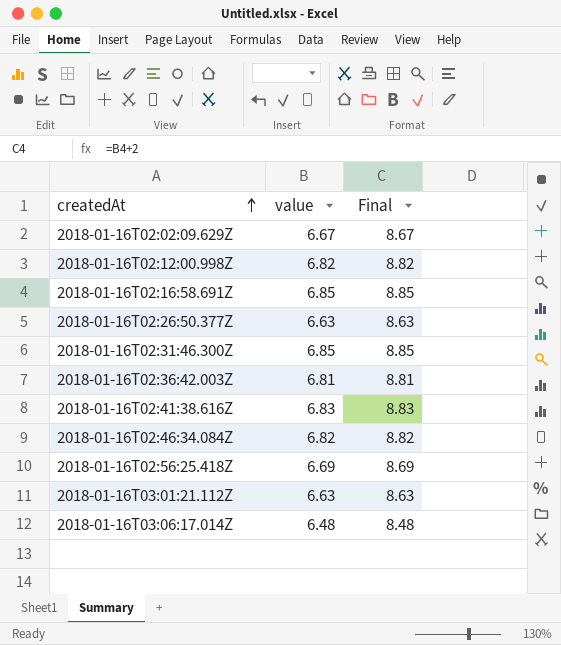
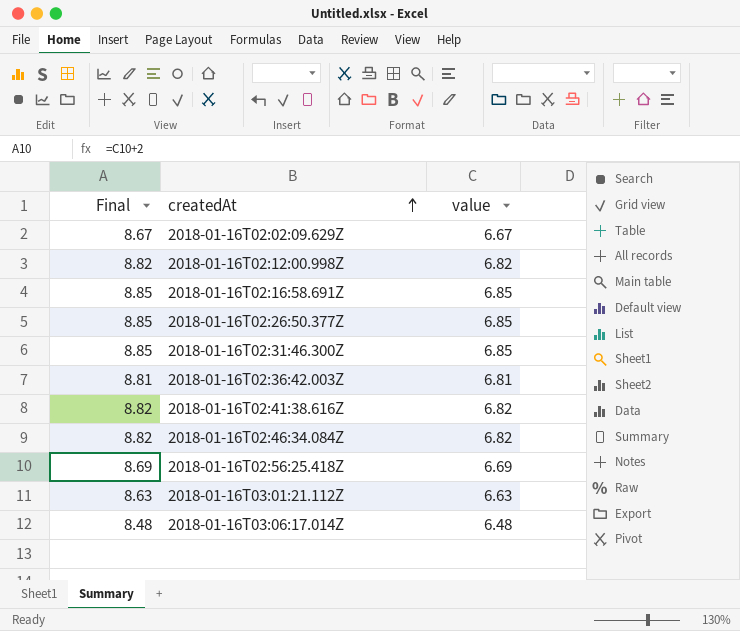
column Final | position: 3 -> 1
2018-01-16T02:26:50.377Z | Final: 8.63 -> 8.85
2018-01-16T02:26:50.377Z | value: 6.63 -> 6.85
2018-01-16T02:41:38.616Z | Final: 8.83 -> 8.82
2018-01-16T02:41:38.616Z | value: 6.83 -> 6.82

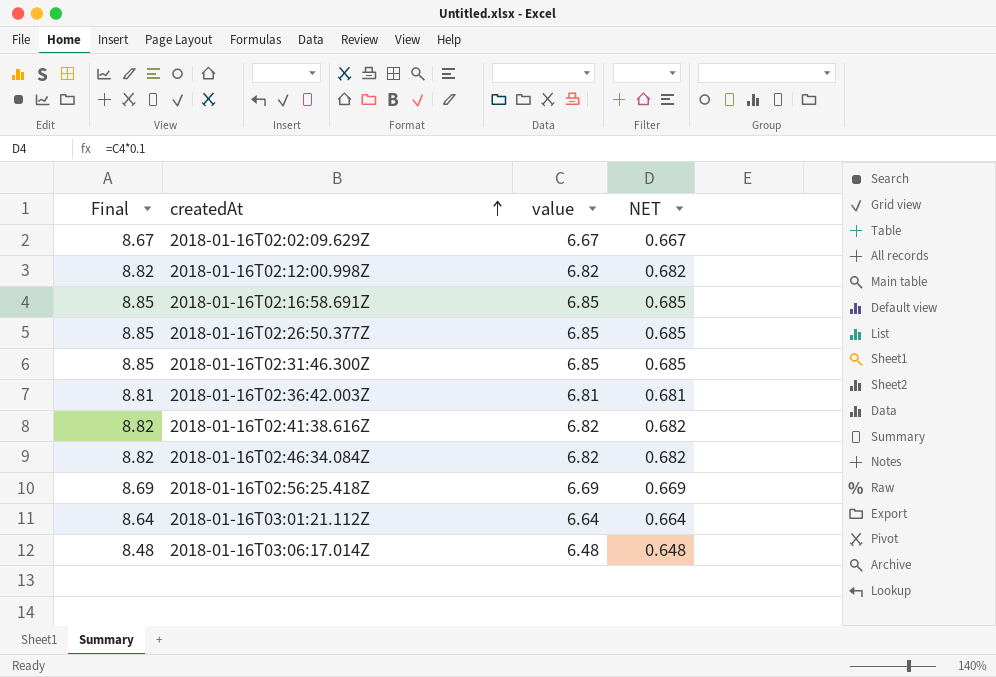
column NET | formula: none -> [value] * 0.1
2018-01-16T03:01:21.112Z | Final: 8.63 -> 8.64
2018-01-16T03:01:21.112Z | value: 6.63 -> 6.64

